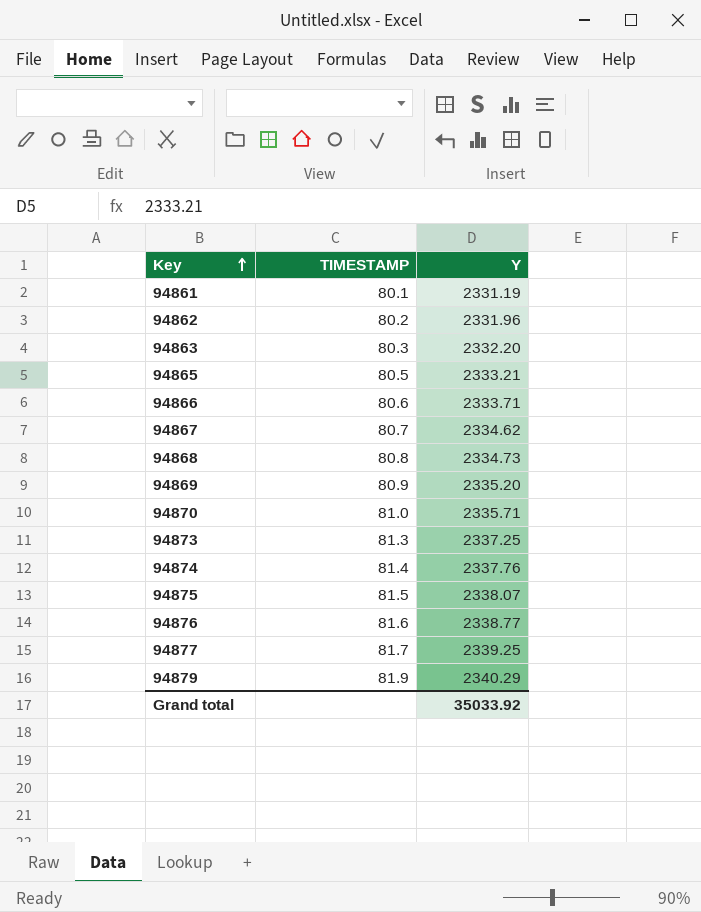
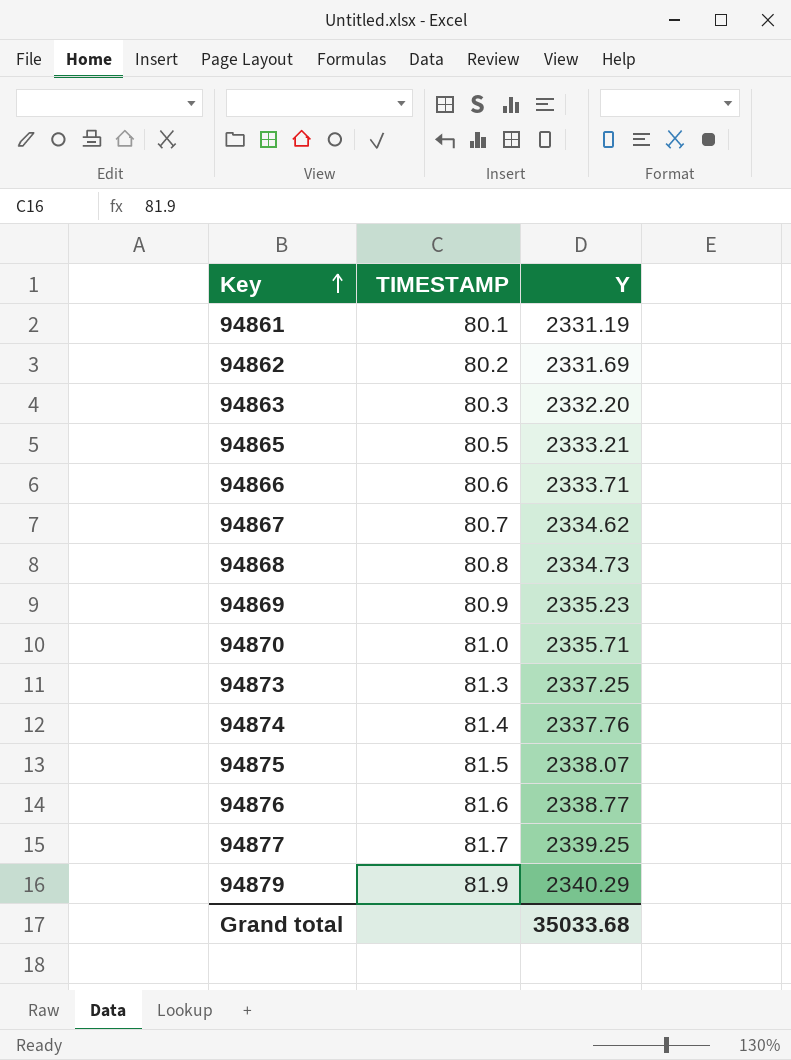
94862 | Y: 2331.96 -> 2331.69
94869 | Y: 2335.20 -> 2335.23
Grand total | Y: 35033.92 -> 35033.68

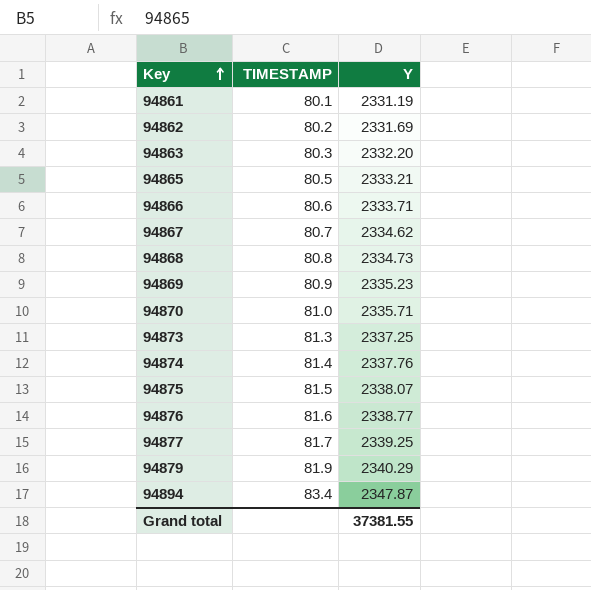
row 94894: none -> 83.4 | 2347.87
Grand total | Y: 35033.68 -> 37381.55

